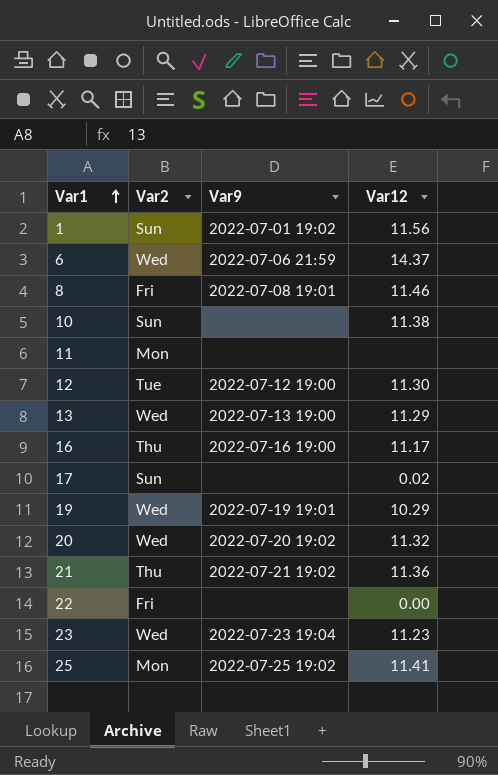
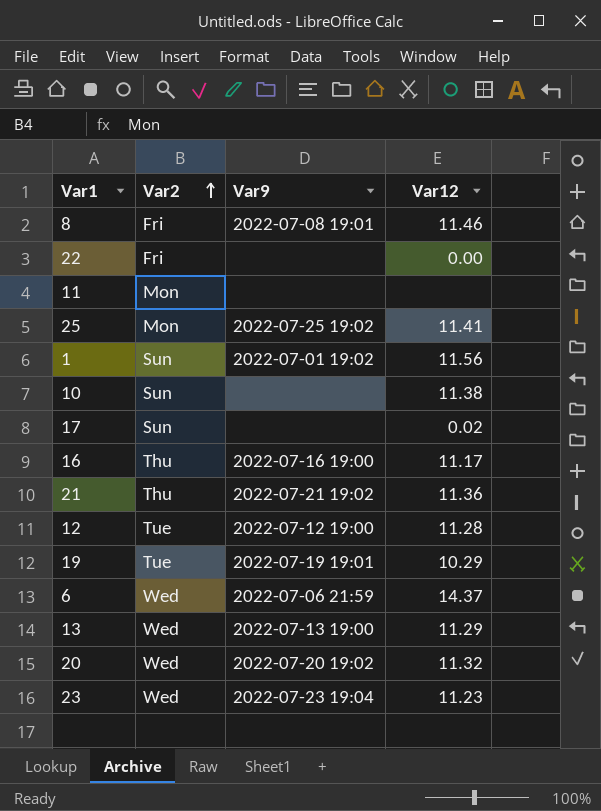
row order: Var1 ascending -> Var2 ascending
12 | Var12: 11.30 -> 11.28
19 | Var2: Wed -> Tue

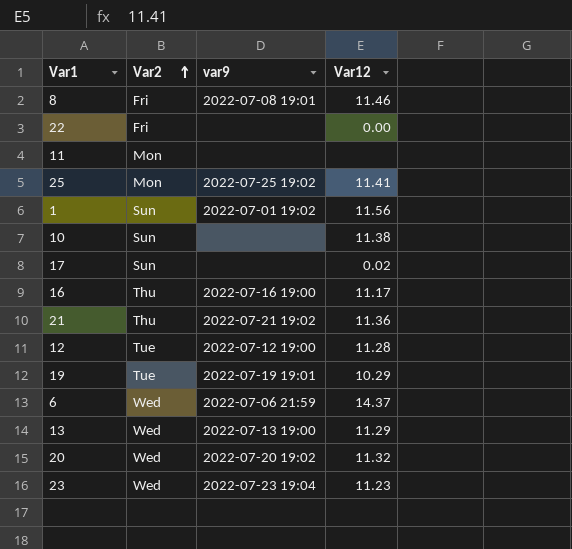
column name: Var9 -> var9

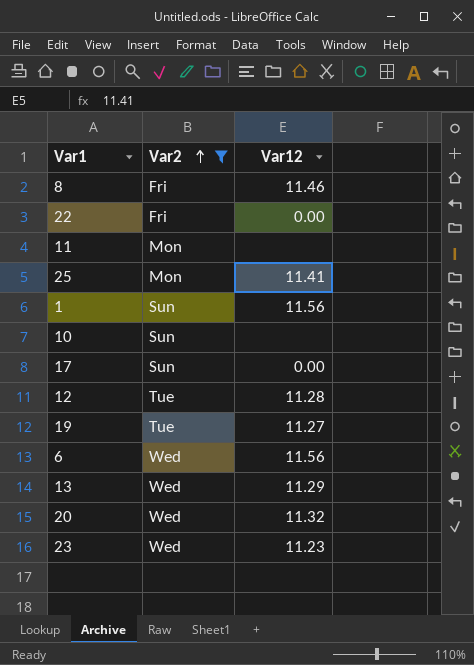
filter: none -> Var2 != Thu
column var9 | position: 3 -> none
10 | Var12: 11.38 -> none
17 | Var12: 0.02 -> 0.00
19 | Var12: 10.29 -> 11.27
6 | Var12: 14.37 -> 11.56

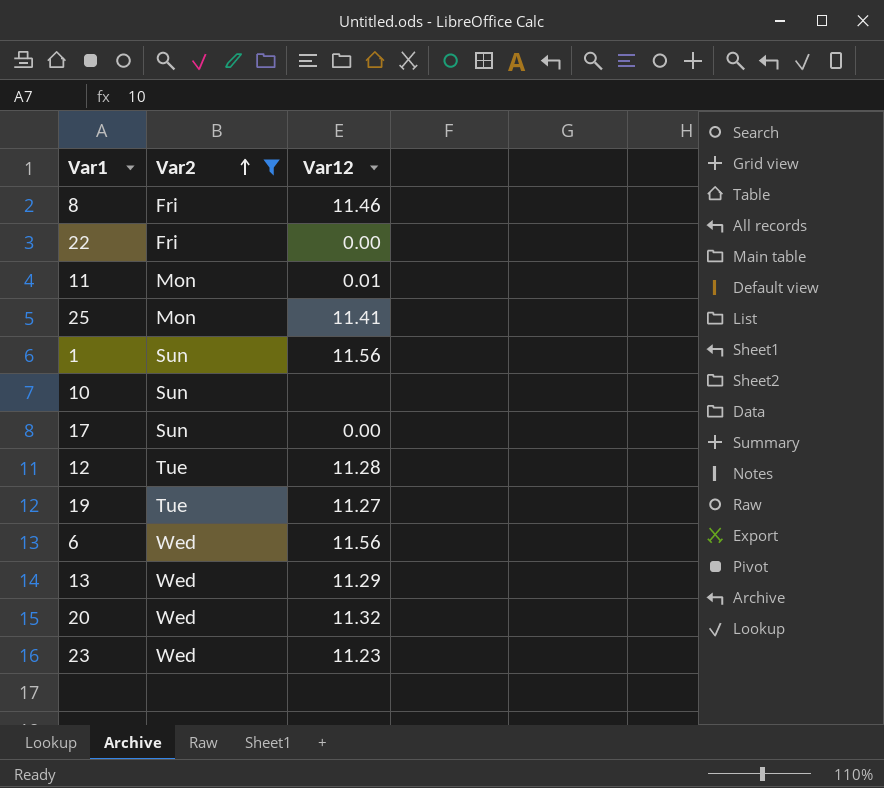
11 | Var12: none -> 0.01

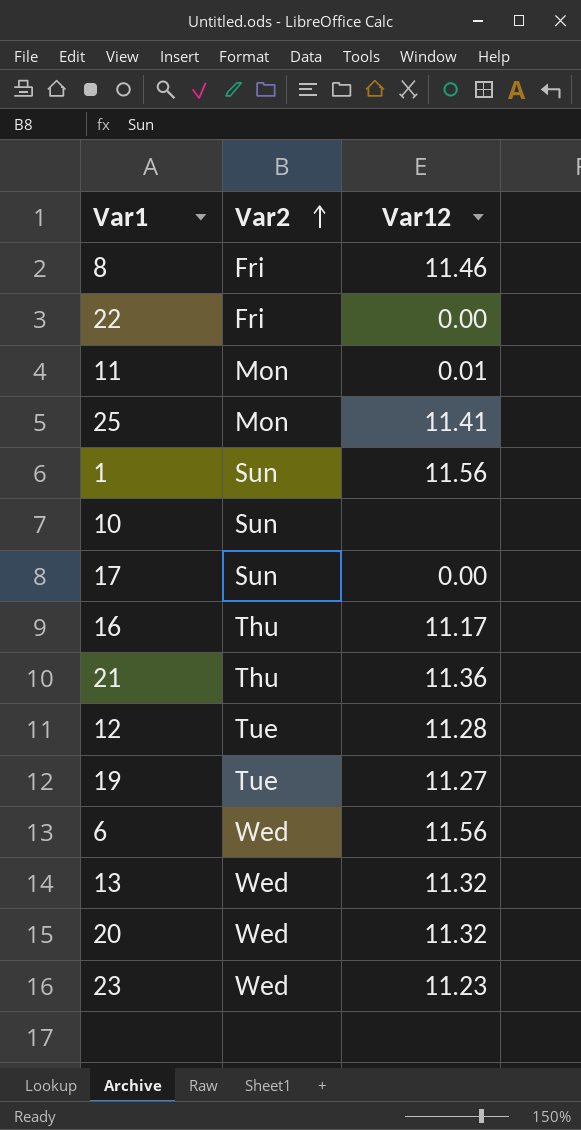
filter: Var2 != Thu -> none
13 | Var12: 11.29 -> 11.32

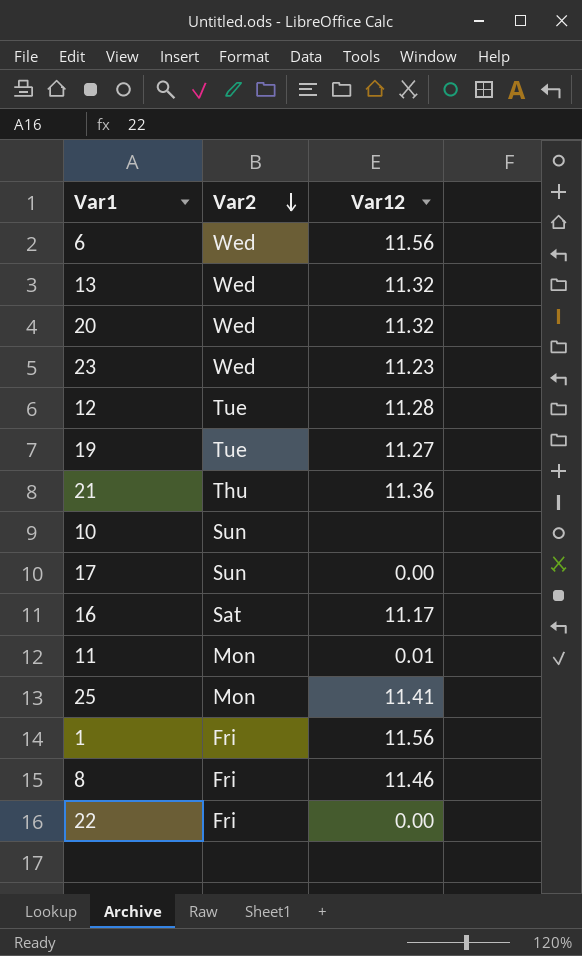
row order: Var2 ascending -> Var2 descending
16 | Var2: Thu -> Sat
1 | Var2: Sun -> Fri

